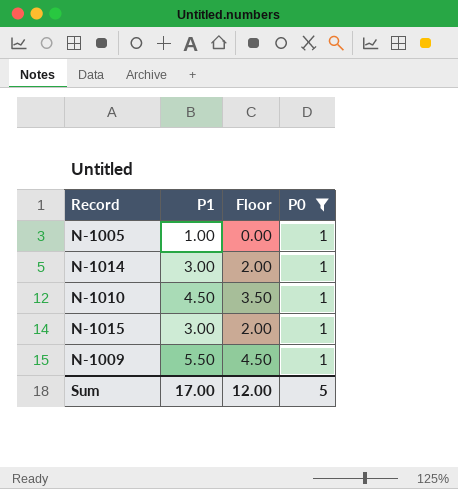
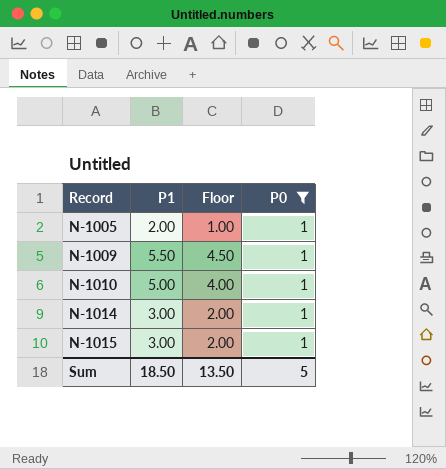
row order: none -> Record ascending
N-1005 | P1: 1.00 -> 2.00
N-1005 | Floor: 0.00 -> 1.00
N-1010 | P1: 4.50 -> 5.00
N-1010 | Floor: 3.50 -> 4.00
Sum | P1: 17.00 -> 18.50
Sum | Floor: 12.00 -> 13.50

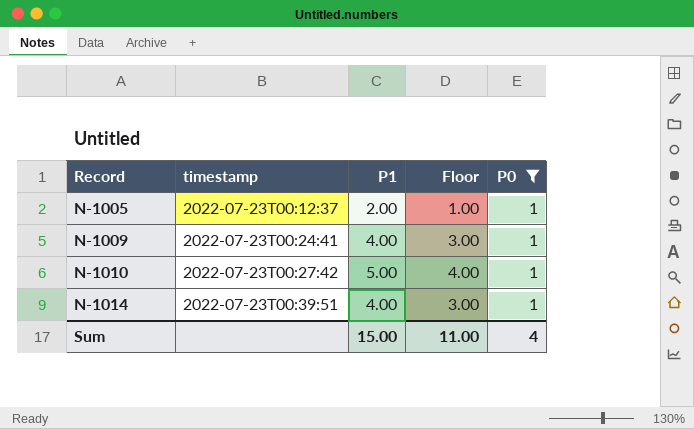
column timestamp | position: none -> 2
row N-1015: 3.00 | 2.00 | 1 -> none
N-1009 | P1: 5.50 -> 4.00
N-1009 | Floor: 4.50 -> 3.00
N-1014 | P1: 3.00 -> 4.00
N-1014 | Floor: 2.00 -> 3.00
Sum | P1: 18.50 -> 15.00
Sum | Floor: 13.50 -> 11.00
Sum | P0: 5 -> 4

